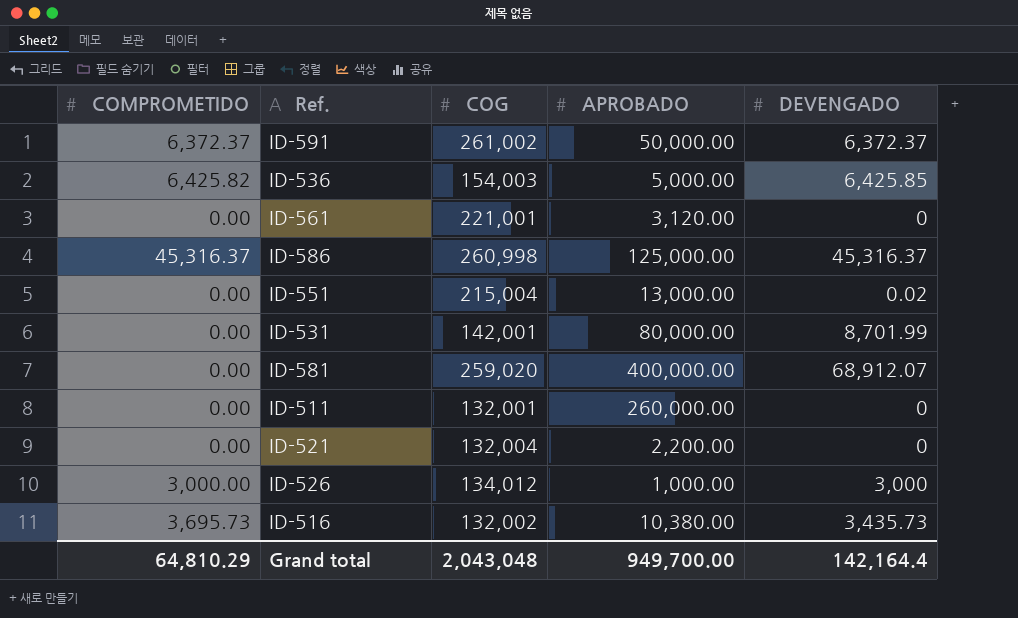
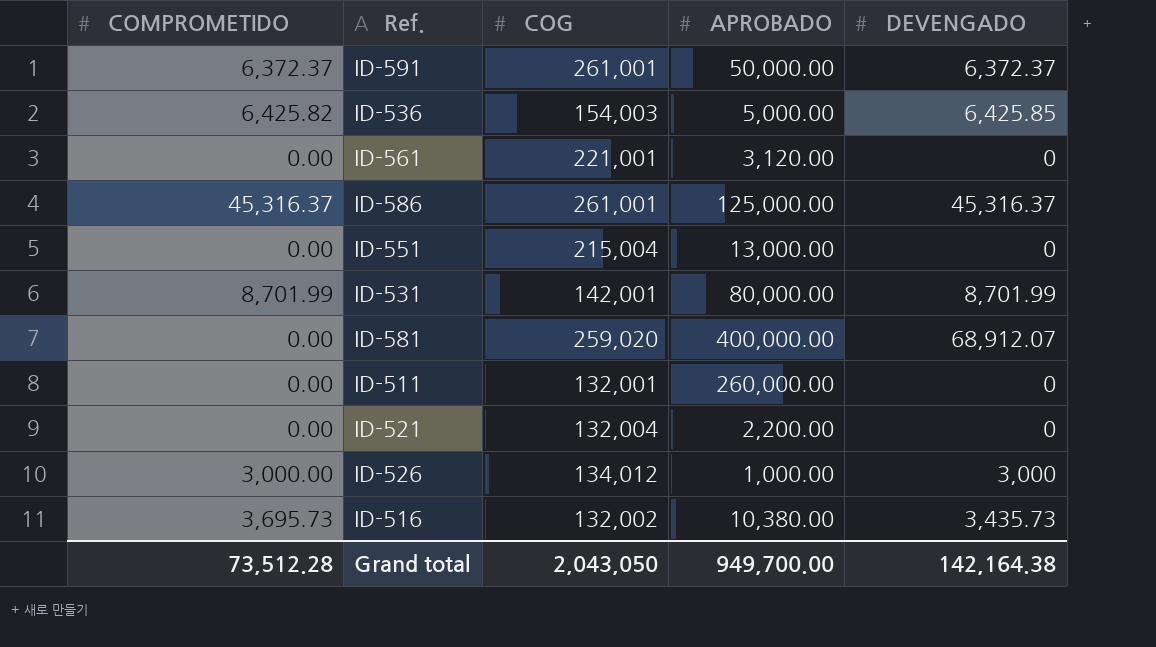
ID-591 | COG: 261,002 -> 261,001
ID-586 | COG: 260,998 -> 261,001
ID-551 | DEVENGADO: 0.02 -> 0
ID-531 | COMPROMETIDO: 0.00 -> 8,701.99
Grand total | COMPROMETIDO: 64,810.29 -> 73,512.28
Grand total | COG: 2,043,048 -> 2,043,050
Grand total | DEVENGADO: 142,164.4 -> 142,164.38

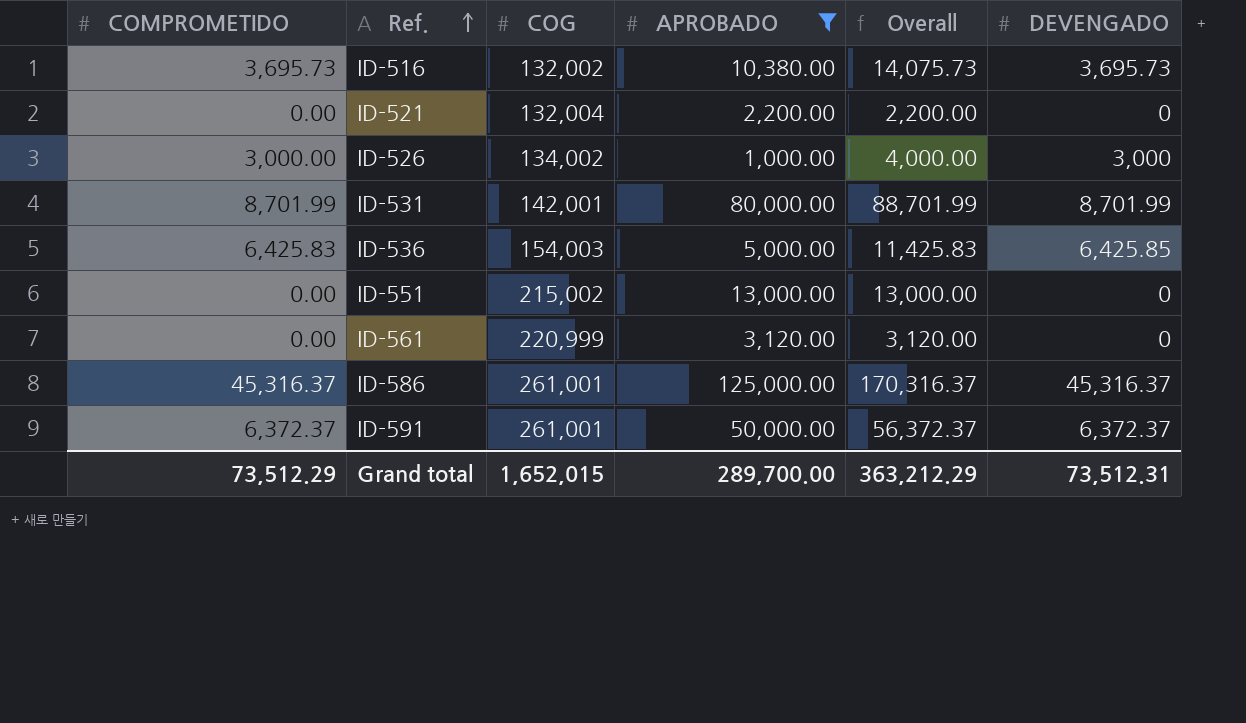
filter: none -> APROBADO <= 125,000.00
row order: none -> Ref. ascending
column Overall | formula: none -> [COMPROMETIDO] + [APROBADO]
ID-516 | DEVENGADO: 3,435.73 -> 3,695.73
ID-526 | COG: 134,012 -> 134,002
ID-536 | COMPROMETIDO: 6,425.82 -> 6,425.83
ID-551 | COG: 215,004 -> 215,002
ID-561 | COG: 221,001 -> 220,999
Grand total | COMPROMETIDO: 73,512.28 -> 73,512.29
Grand total | COG: 2,043,050 -> 1,652,015
Grand total | APROBADO: 949,700.00 -> 289,700.00
Grand total | DEVENGADO: 142,164.38 -> 73,512.31

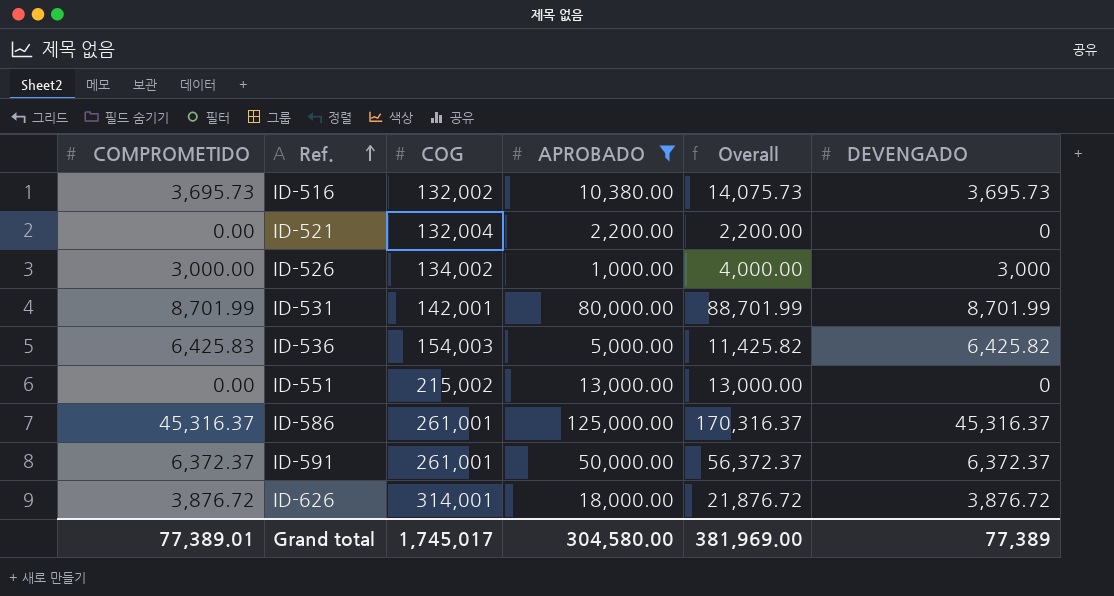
column Overall | formula: [COMPROMETIDO] + [APROBADO] -> [APROBADO] + [DEVENGADO]
row ID-561: 0.00 | 220,999 | 3,120.00 | 3,120.00 | 0 -> none
ID-536 | DEVENGADO: 6,425.85 -> 6,425.82
row ID-626: none -> 3,876.72 | 314,001 | 18,000.00 | 21,876.72 | 3,876.72
Grand total | COMPROMETIDO: 73,512.29 -> 77,389.01
Grand total | COG: 1,652,015 -> 1,745,017
Grand total | APROBADO: 289,700.00 -> 304,580.00
Grand total | Overall: 363,212.29 -> 381,969.00
Grand total | DEVENGADO: 73,512.31 -> 77,389

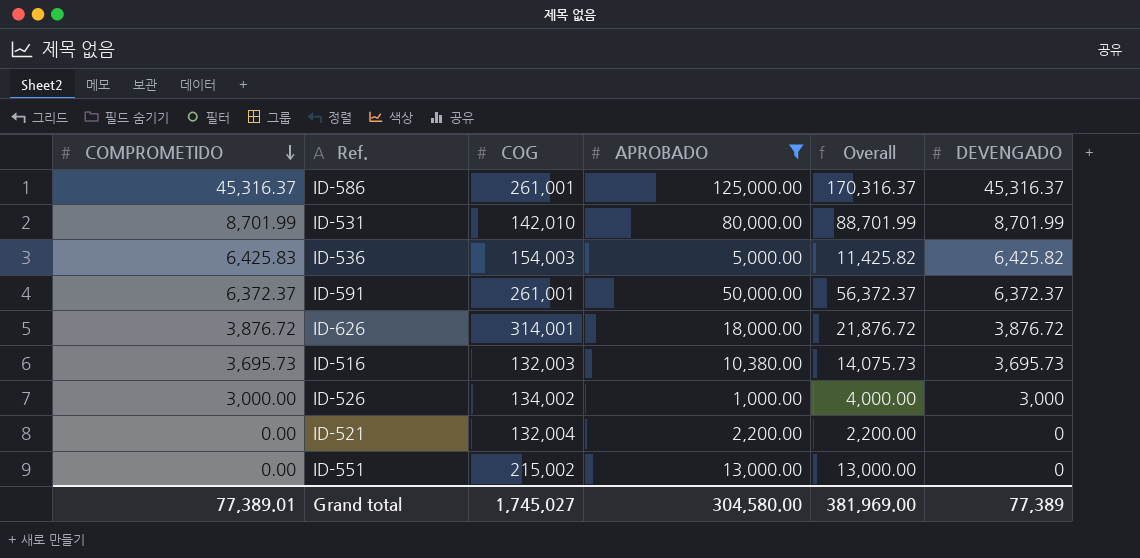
row order: Ref. ascending -> COMPROMETIDO descending
ID-531 | COG: 142,001 -> 142,010
ID-516 | COG: 132,002 -> 132,003
Grand total | COG: 1,745,017 -> 1,745,027

